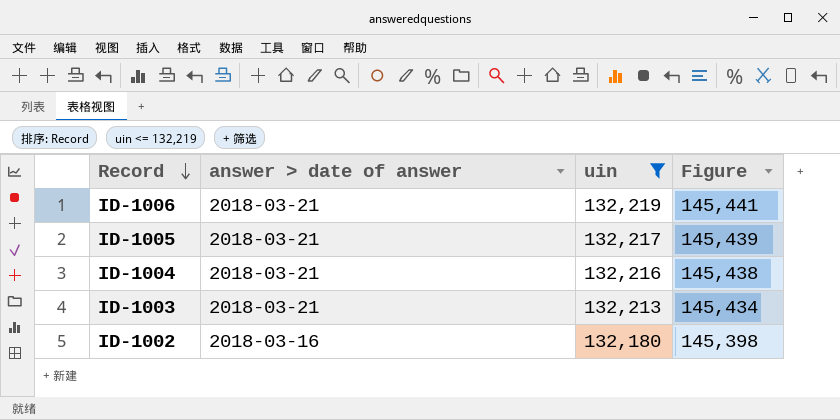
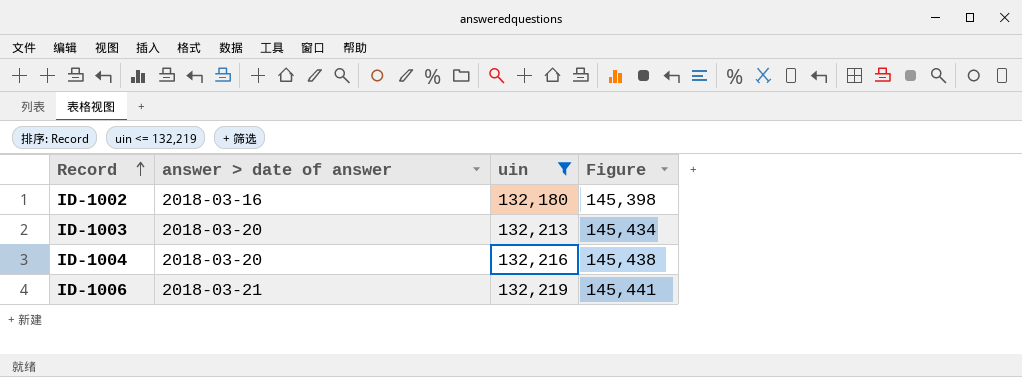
row order: Record descending -> Record ascending
row ID-1005: 2018-03-21 | 132,217 | 145,439 -> none
ID-1003 | answer > date of answer: 2018-03-21 -> 2018-03-20
ID-1004 | answer > date of answer: 2018-03-21 -> 2018-03-20

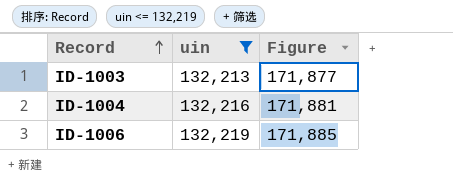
column answer > date of answer | position: 2 -> none
column Figure | formula: [uin] * 1.1 -> [uin] * 1.3
row ID-1002: 2018-03-16 | 132,180 | 145,398 -> none

